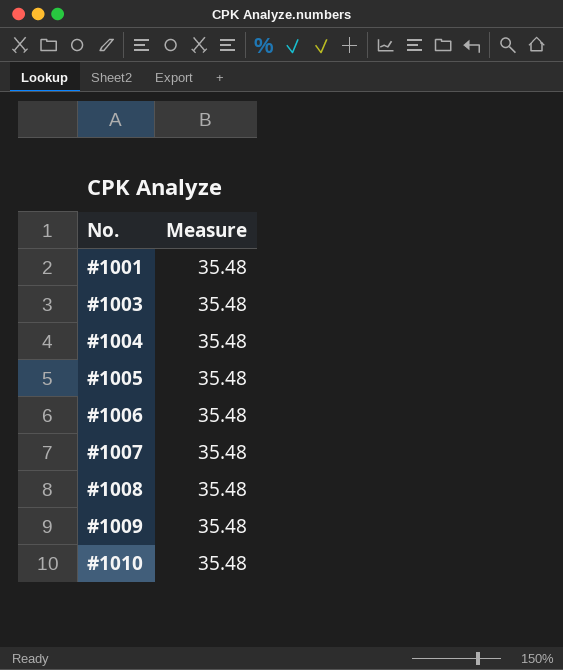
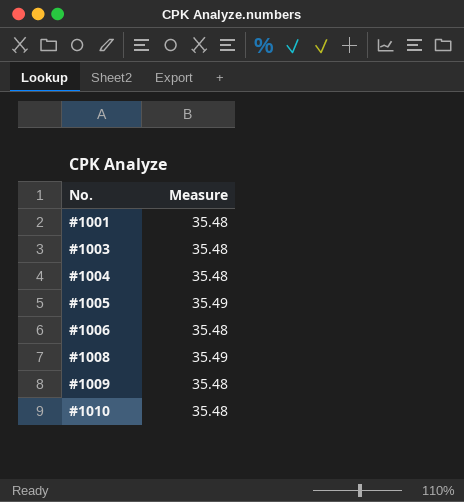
row #1007: 35.48 -> none
#1005 | Measure: 35.48 -> 35.49
#1008 | Measure: 35.48 -> 35.49

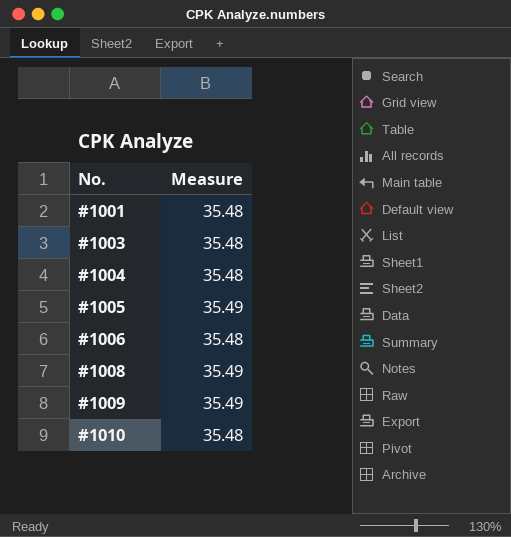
#1009 | Measure: 35.48 -> 35.49

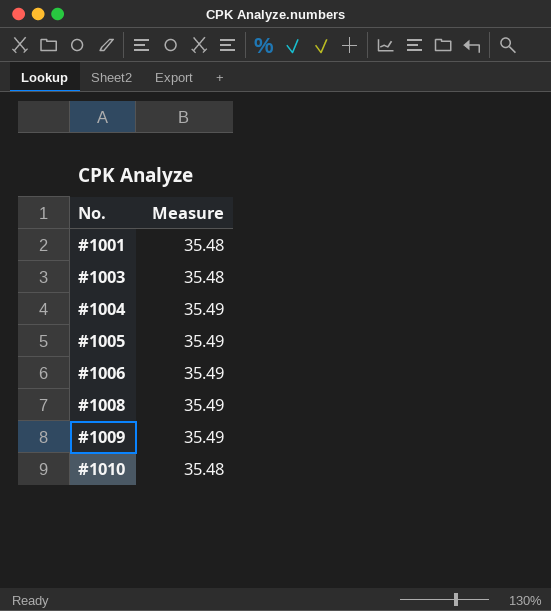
#1004 | Measure: 35.48 -> 35.49
#1006 | Measure: 35.48 -> 35.49

